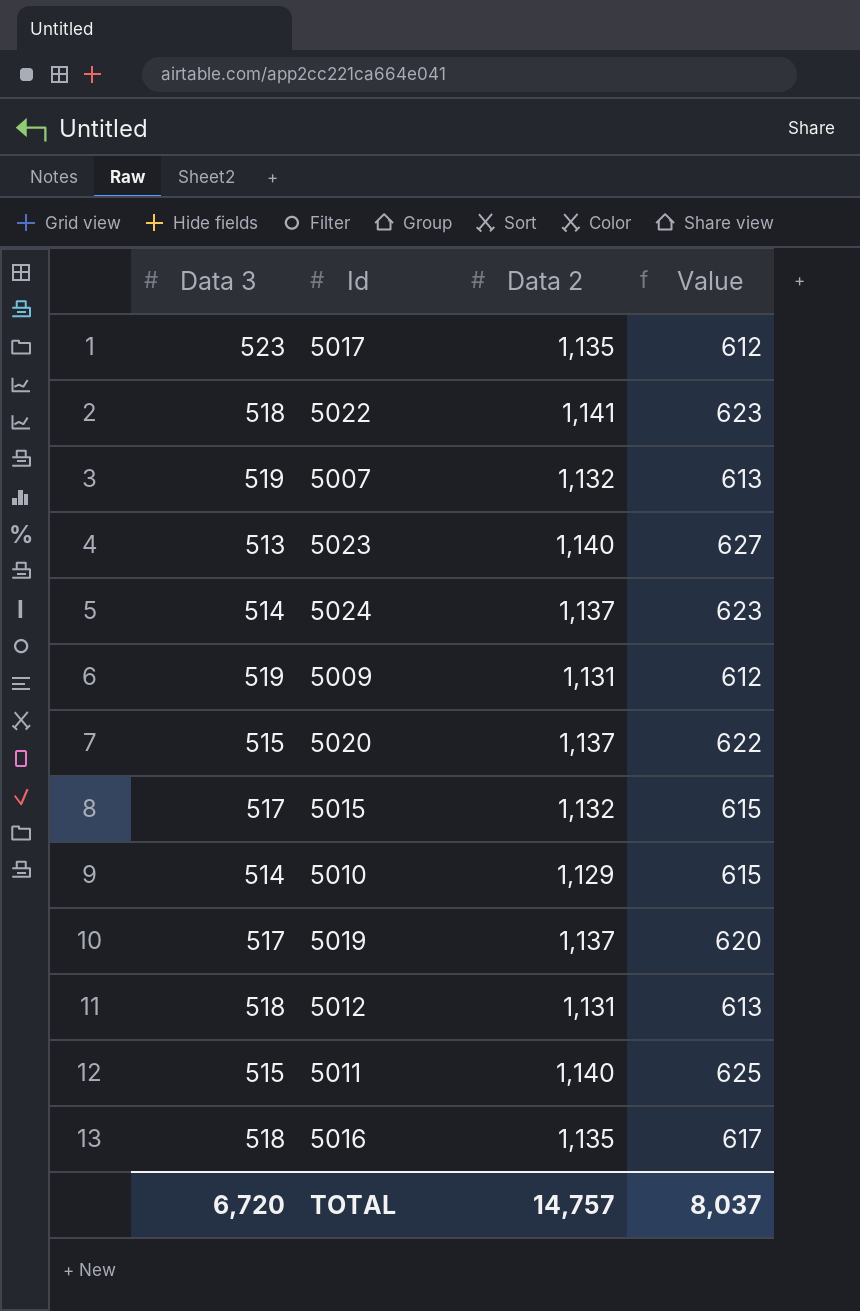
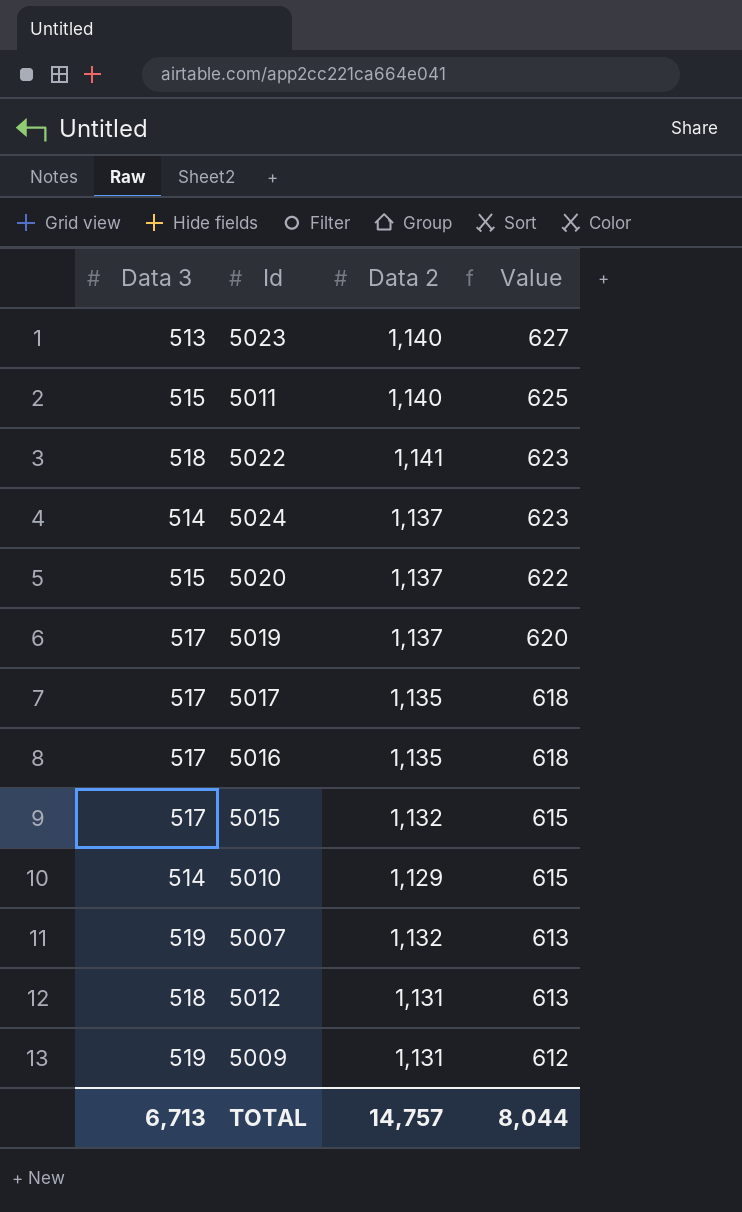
row order: none -> Value descending
5017 | Data 3: 523 -> 517
5017 | Value: 612 -> 618
5016 | Data 3: 518 -> 517
5016 | Value: 617 -> 618
TOTAL | Data 3: 6,720 -> 6,713
TOTAL | Value: 8,037 -> 8,044

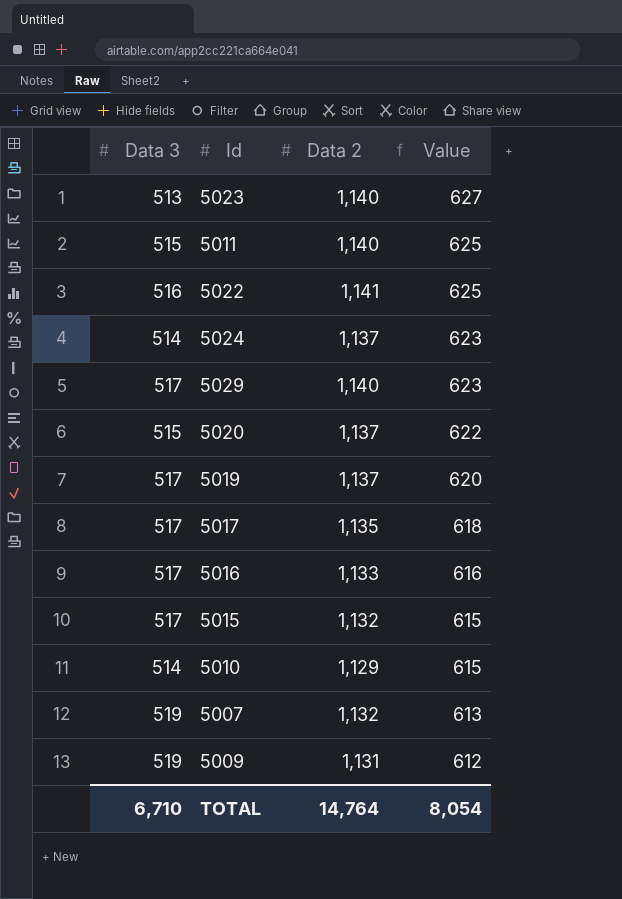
row 5012: 518 | 1,131 | 613 -> none
5022 | Data 3: 518 -> 516
5022 | Value: 623 -> 625
row 5029: none -> 517 | 1,140 | 623
5016 | Data 2: 1,135 -> 1,133
5016 | Value: 618 -> 616
TOTAL | Data 3: 6,713 -> 6,710
TOTAL | Data 2: 14,757 -> 14,764
TOTAL | Value: 8,044 -> 8,054

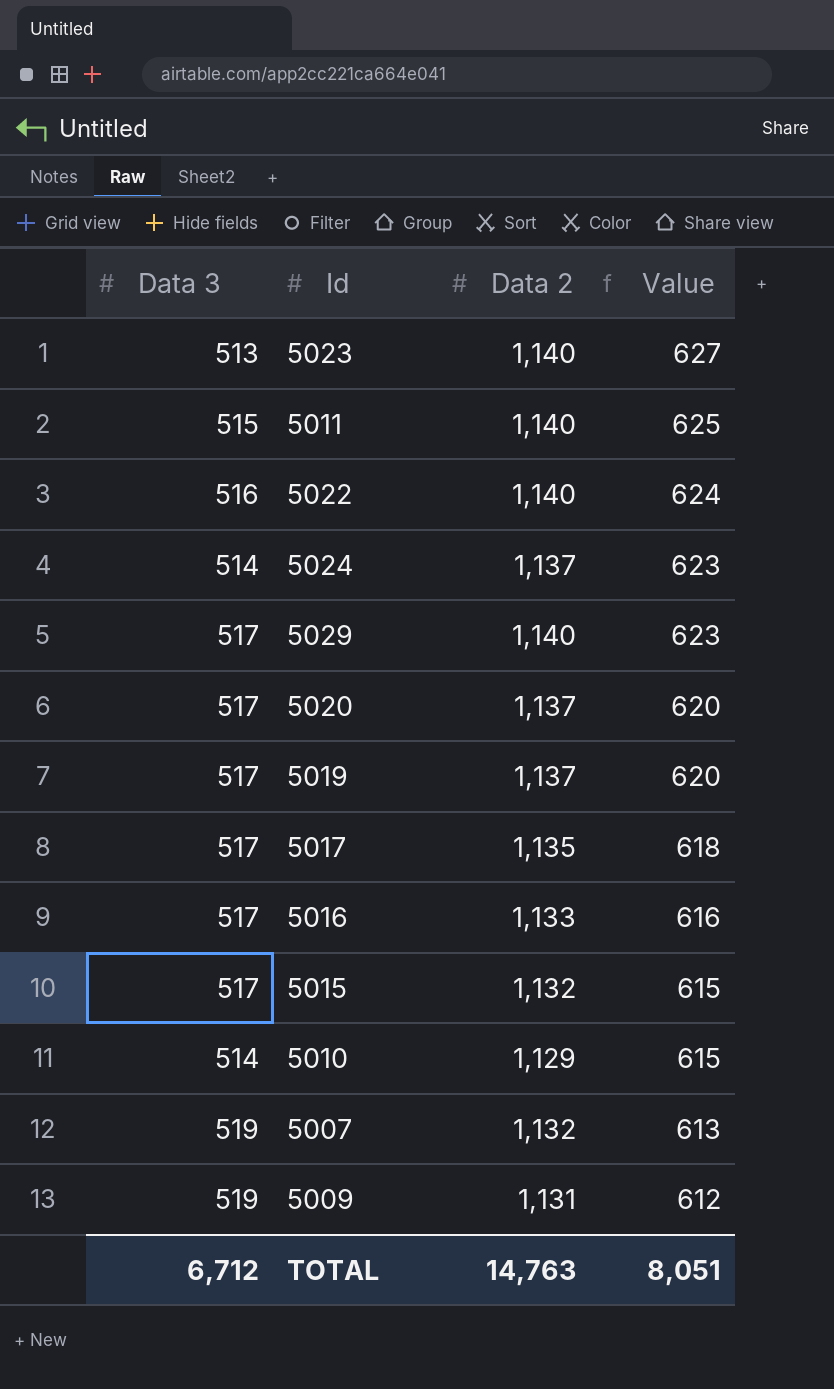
5022 | Data 2: 1,141 -> 1,140
5022 | Value: 625 -> 624
5020 | Data 3: 515 -> 517
5020 | Value: 622 -> 620
TOTAL | Data 3: 6,710 -> 6,712
TOTAL | Data 2: 14,764 -> 14,763
TOTAL | Value: 8,054 -> 8,051

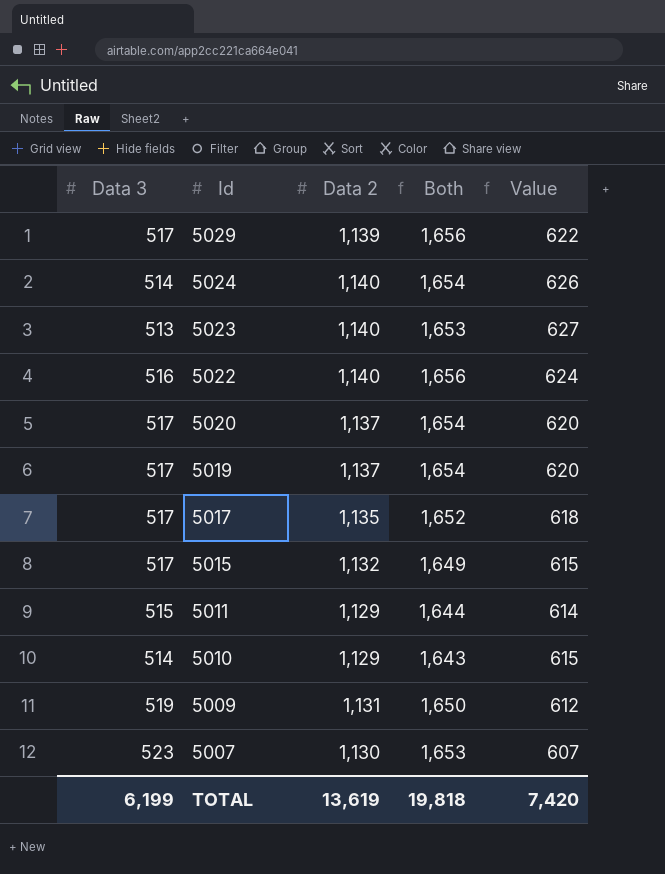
row order: Value descending -> Id descending
column Both | formula: none -> [Data 3] + [Data 2]
row 5016: 517 | 1,133 | 616 -> none
5029 | Data 2: 1,140 -> 1,139
5029 | Value: 623 -> 622
5024 | Data 2: 1,137 -> 1,140
5024 | Value: 623 -> 626
5011 | Data 2: 1,140 -> 1,129
5011 | Value: 625 -> 614
5007 | Data 3: 519 -> 523
5007 | Data 2: 1,132 -> 1,130
5007 | Value: 613 -> 607
TOTAL | Data 3: 6,712 -> 6,199
TOTAL | Data 2: 14,763 -> 13,619
TOTAL | Value: 8,051 -> 7,420

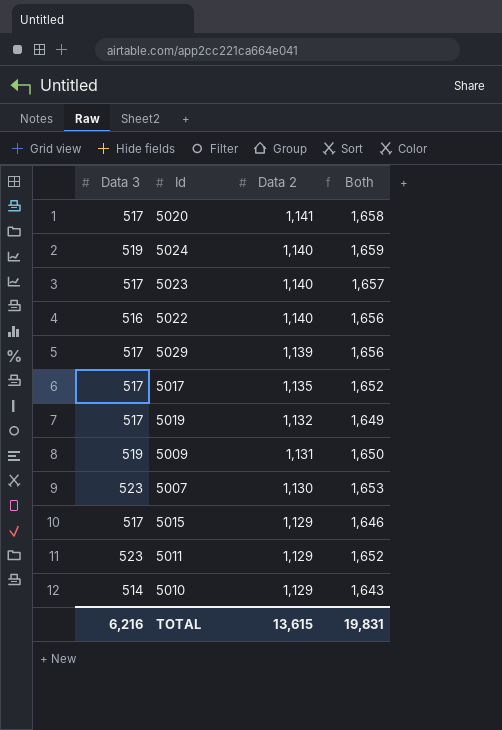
row order: Id descending -> Data 2 descending
column Value | formula: [Data 2] - [Data 3] -> none
5020 | Data 2: 1,137 -> 1,141
5020 | Both: 1,654 -> 1,658
5024 | Data 3: 514 -> 519
5024 | Both: 1,654 -> 1,659
5023 | Data 3: 513 -> 517
5023 | Both: 1,653 -> 1,657
5019 | Data 2: 1,137 -> 1,132
5019 | Both: 1,654 -> 1,649
5015 | Data 2: 1,132 -> 1,129
5015 | Both: 1,649 -> 1,646
5011 | Data 3: 515 -> 523
5011 | Both: 1,644 -> 1,652
TOTAL | Data 3: 6,199 -> 6,216
TOTAL | Data 2: 13,619 -> 13,615
TOTAL | Both: 19,818 -> 19,831

